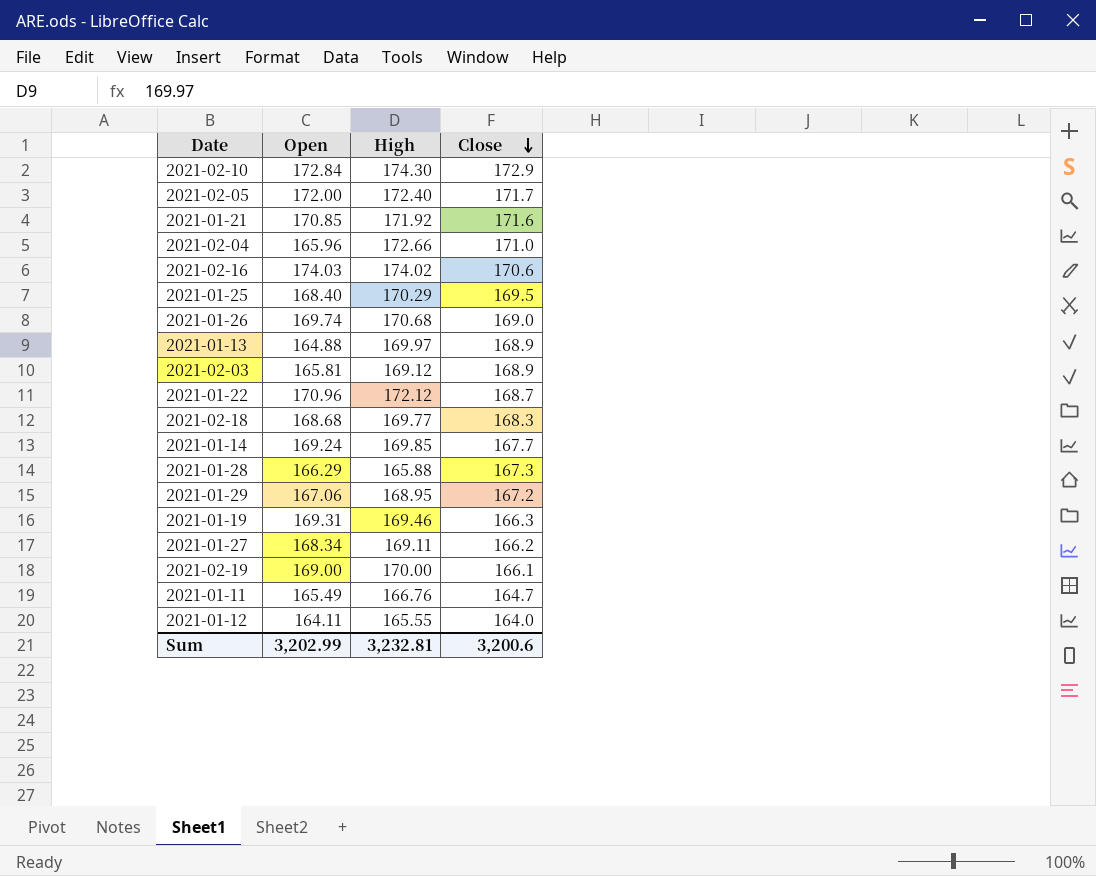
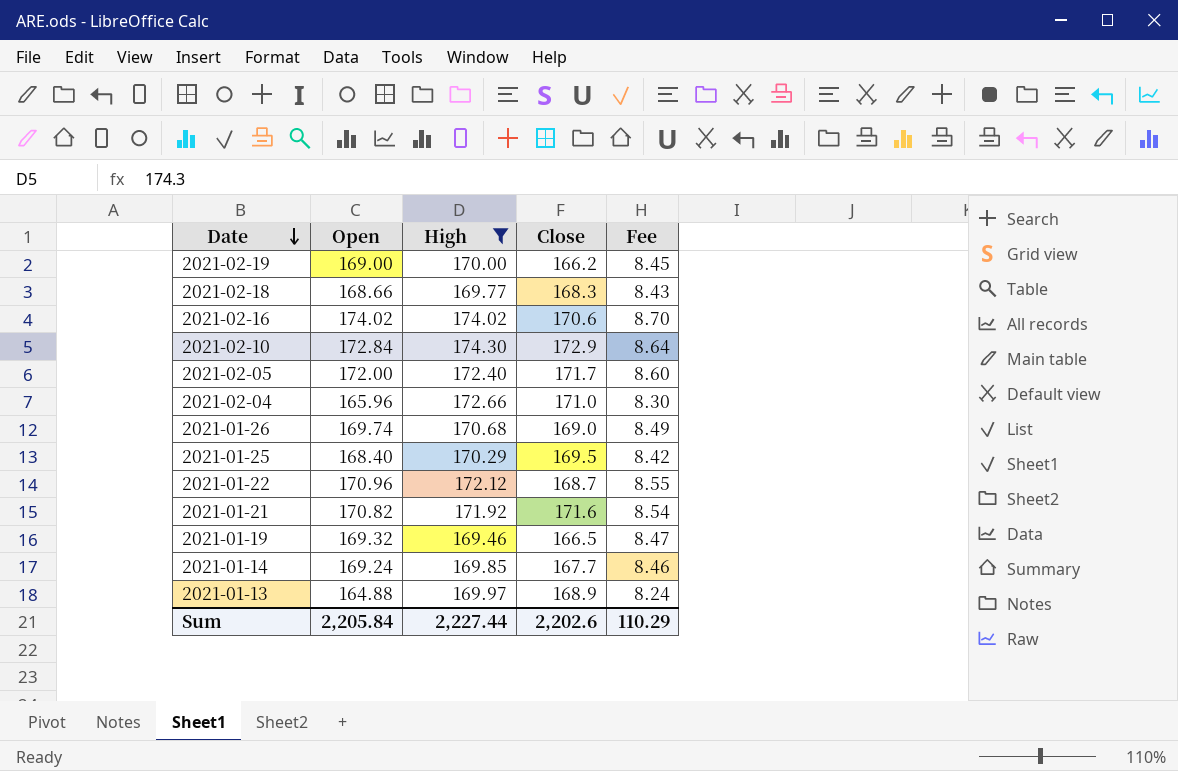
filter: none -> High >= 169.46
row order: Close descending -> Date descending
column Fee | formula: none -> [Open] * 0.05
2021-02-19 | Close: 166.1 -> 166.2
2021-02-18 | Open: 168.68 -> 168.66
2021-02-16 | Open: 174.03 -> 174.02
2021-01-21 | Open: 170.85 -> 170.82
2021-01-19 | Open: 169.31 -> 169.32
2021-01-19 | Close: 166.3 -> 166.5
Sum | Open: 3,202.99 -> 2,205.84
Sum | High: 3,232.81 -> 2,227.44
Sum | Close: 3,200.6 -> 2,202.6

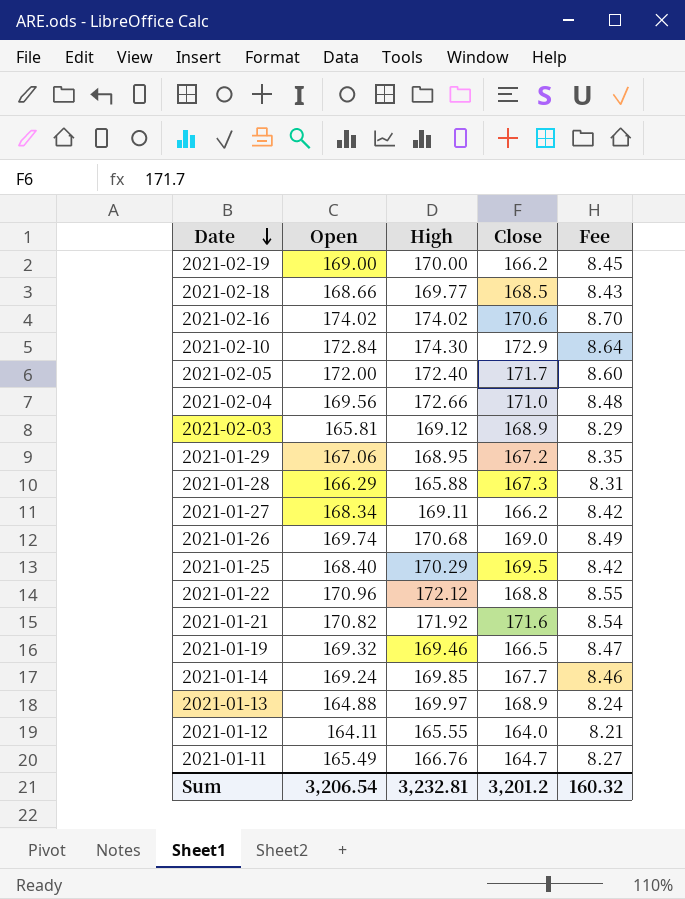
filter: High >= 169.46 -> none
2021-02-18 | Close: 168.3 -> 168.5
2021-02-04 | Open: 165.96 -> 169.56
2021-02-04 | Fee: 8.30 -> 8.48
2021-01-22 | Close: 168.7 -> 168.8
Sum | Open: 2,205.84 -> 3,206.54
Sum | High: 2,227.44 -> 3,232.81
Sum | Close: 2,202.6 -> 3,201.2
Sum | Fee: 110.29 -> 160.32

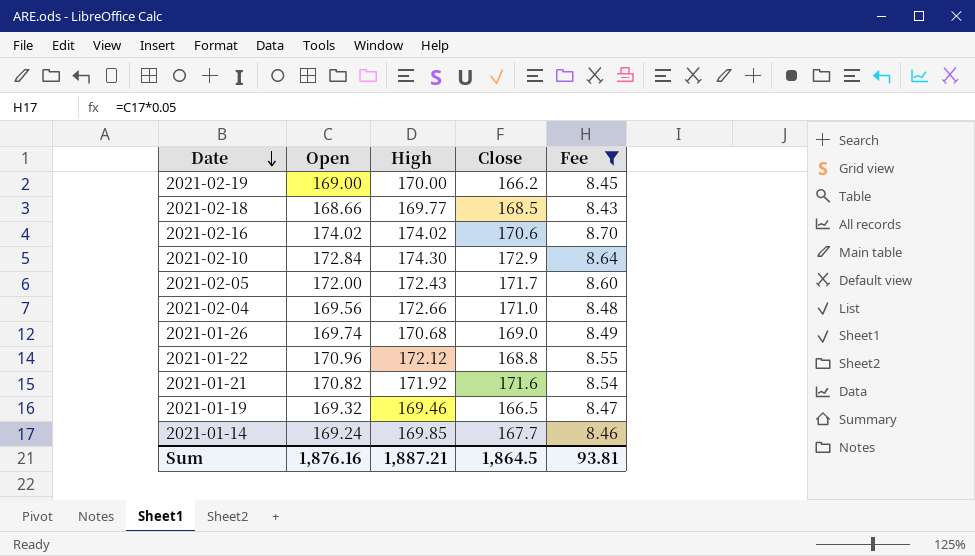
filter: none -> Fee >= 8.43
2021-02-05 | High: 172.40 -> 172.43
Sum | Open: 3,206.54 -> 1,876.16
Sum | High: 3,232.81 -> 1,887.21
Sum | Close: 3,201.2 -> 1,864.5
Sum | Fee: 160.32 -> 93.81

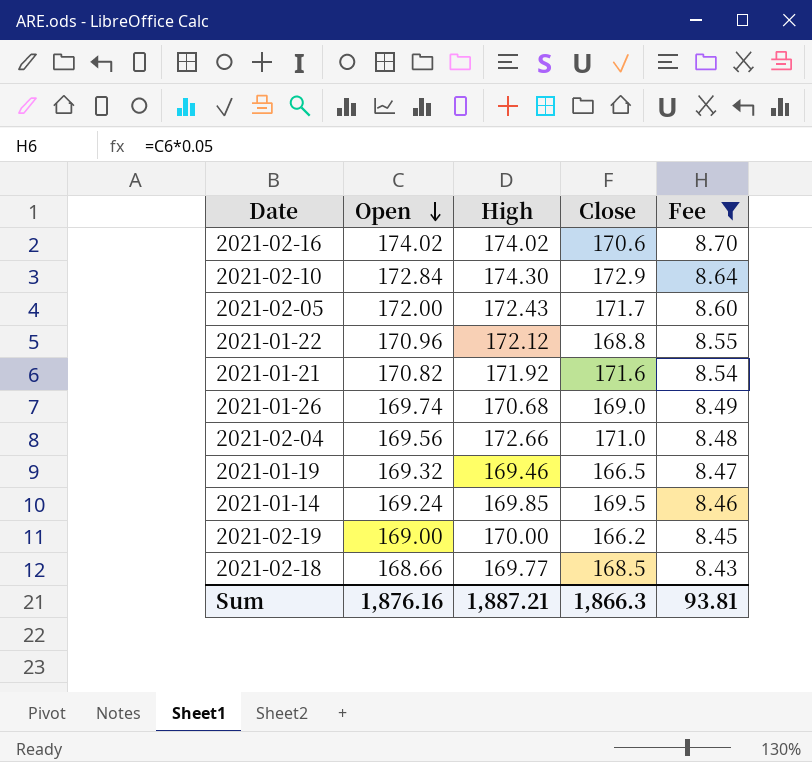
row order: Date descending -> Open descending
2021-01-14 | Close: 167.7 -> 169.5
Sum | Close: 1,864.5 -> 1,866.3

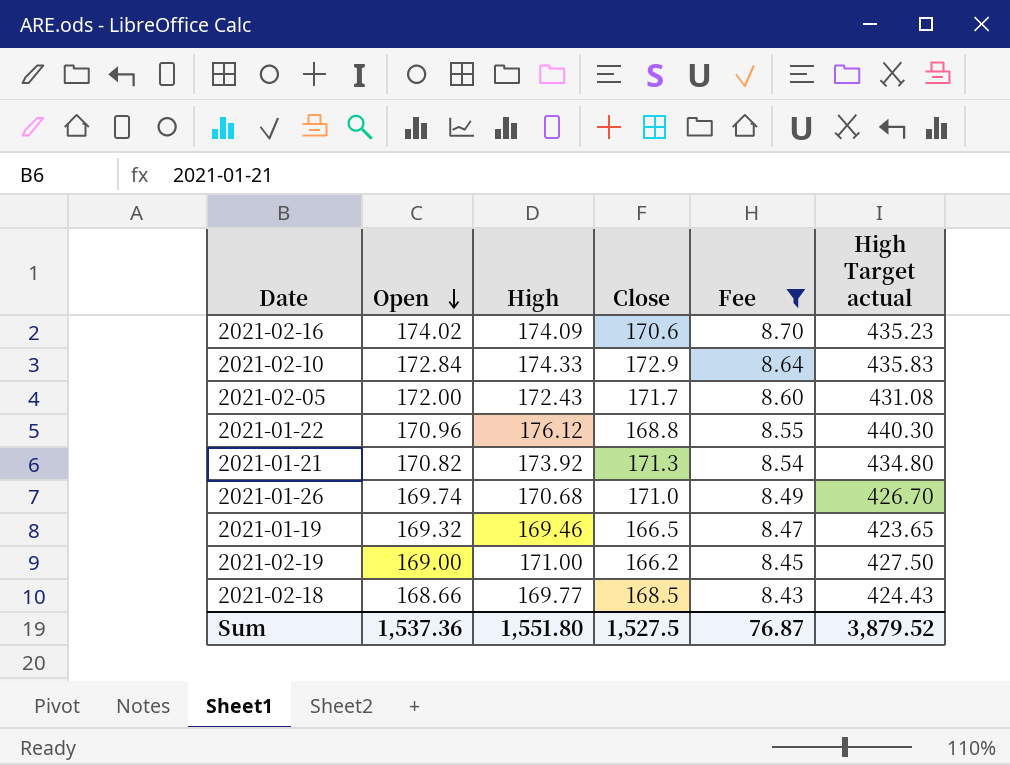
column High Target actual | formula: none -> [High] * 2.5
row 2021-02-04: 169.56 | 172.66 | 171.0 | 8.48 -> none
row 2021-01-14: 169.24 | 169.85 | 169.5 | 8.46 -> none
2021-02-16 | High: 174.02 -> 174.09
2021-02-10 | High: 174.30 -> 174.33
2021-01-22 | High: 172.12 -> 176.12
2021-01-21 | High: 171.92 -> 173.92
2021-01-21 | Close: 171.6 -> 171.3
2021-01-26 | Close: 169.0 -> 171.0
2021-02-19 | High: 170.00 -> 171.00
Sum | Open: 1,876.16 -> 1,537.36
Sum | High: 1,887.21 -> 1,551.80
Sum | Close: 1,866.3 -> 1,527.5
Sum | Fee: 93.81 -> 76.87

